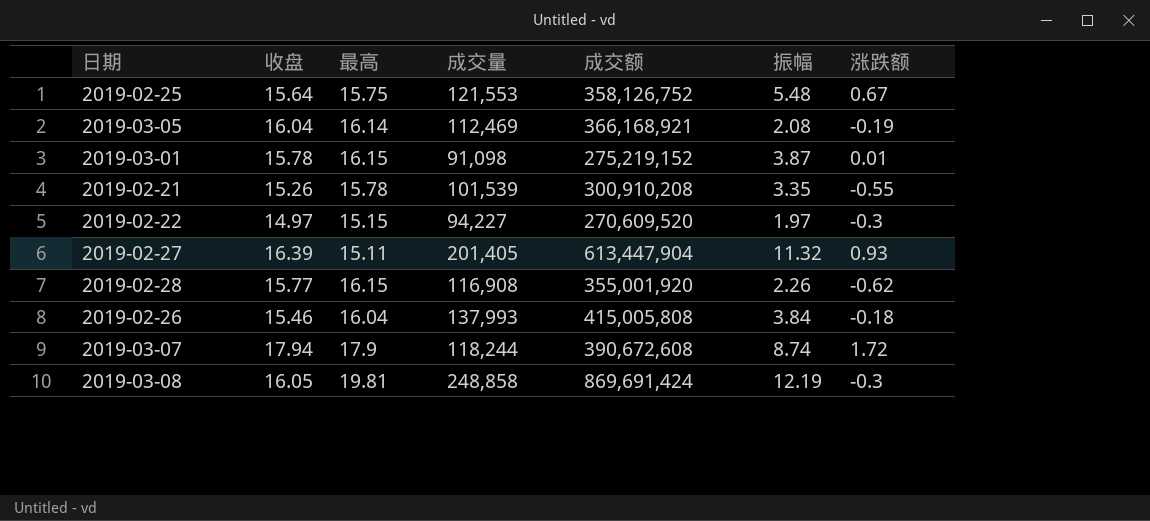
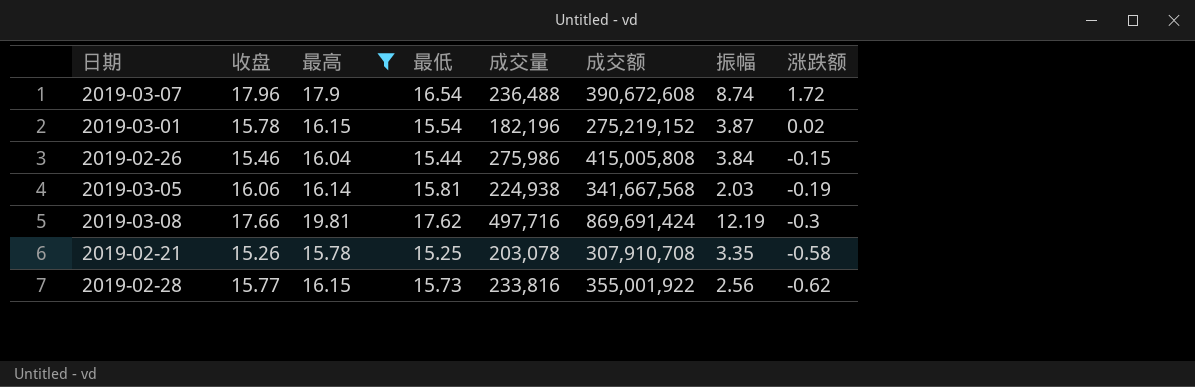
filter: none -> 最高 >= 15.78
row order: none -> 涨跌额 descending
column 最低 | position: none -> 4
2019-03-07 | 收盘: 17.94 -> 17.96
2019-03-07 | 成交量: 118,244 -> 236,488
2019-03-01 | 成交量: 91,098 -> 182,196
2019-03-01 | 涨跌额: 0.01 -> 0.02
2019-02-26 | 成交量: 137,993 -> 275,986
2019-02-26 | 涨跌额: -0.18 -> -0.15
2019-03-05 | 收盘: 16.04 -> 16.06
2019-03-05 | 成交量: 112,469 -> 224,938
2019-03-05 | 成交额: 366,168,921 -> 341,667,568
2019-03-05 | 振幅: 2.08 -> 2.03
2019-03-08 | 收盘: 16.05 -> 17.66
2019-03-08 | 成交量: 248,858 -> 497,716
2019-02-21 | 成交量: 101,539 -> 203,078
2019-02-21 | 成交额: 300,910,208 -> 307,910,708
2019-02-21 | 涨跌额: -0.55 -> -0.58
2019-02-28 | 成交量: 116,908 -> 233,816
2019-02-28 | 成交额: 355,001,920 -> 355,001,922
2019-02-28 | 振幅: 2.26 -> 2.56

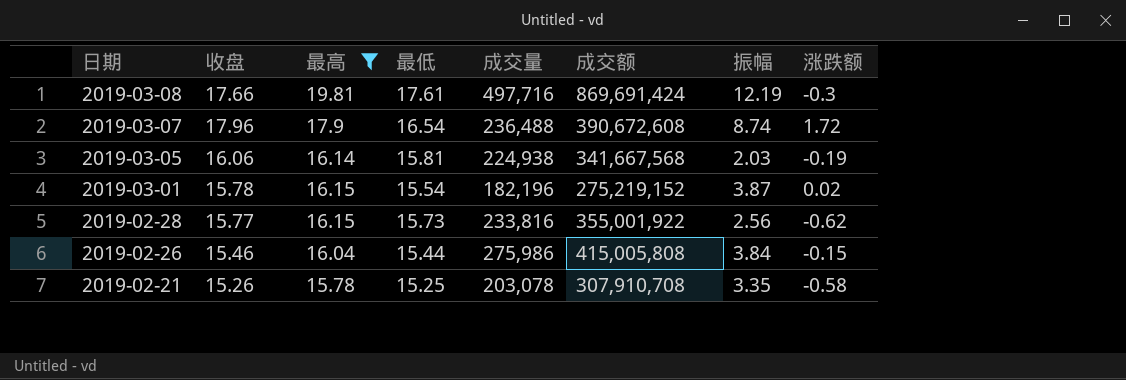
row order: 涨跌额 descending -> 日期 descending
2019-03-08 | 最低: 17.62 -> 17.61

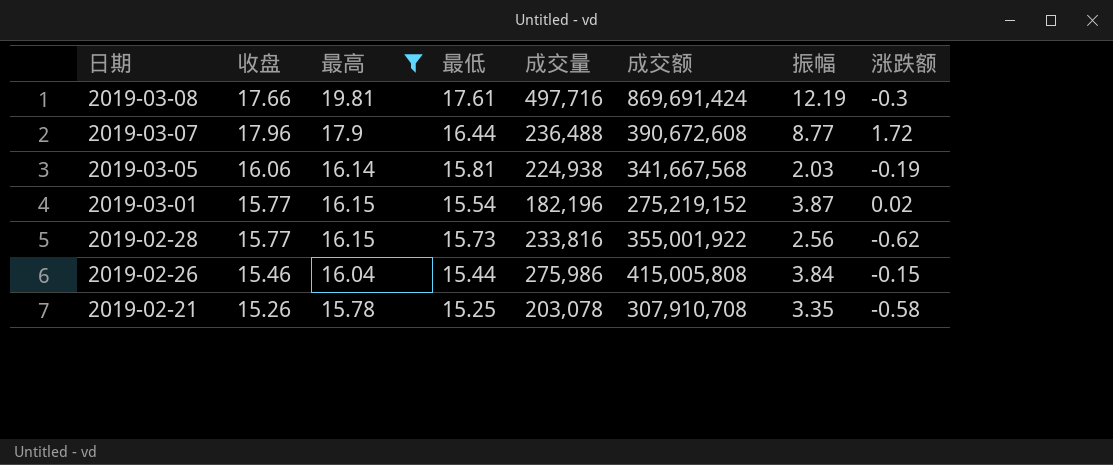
2019-03-07 | 最低: 16.54 -> 16.44
2019-03-07 | 振幅: 8.74 -> 8.77
2019-03-01 | 收盘: 15.78 -> 15.77

